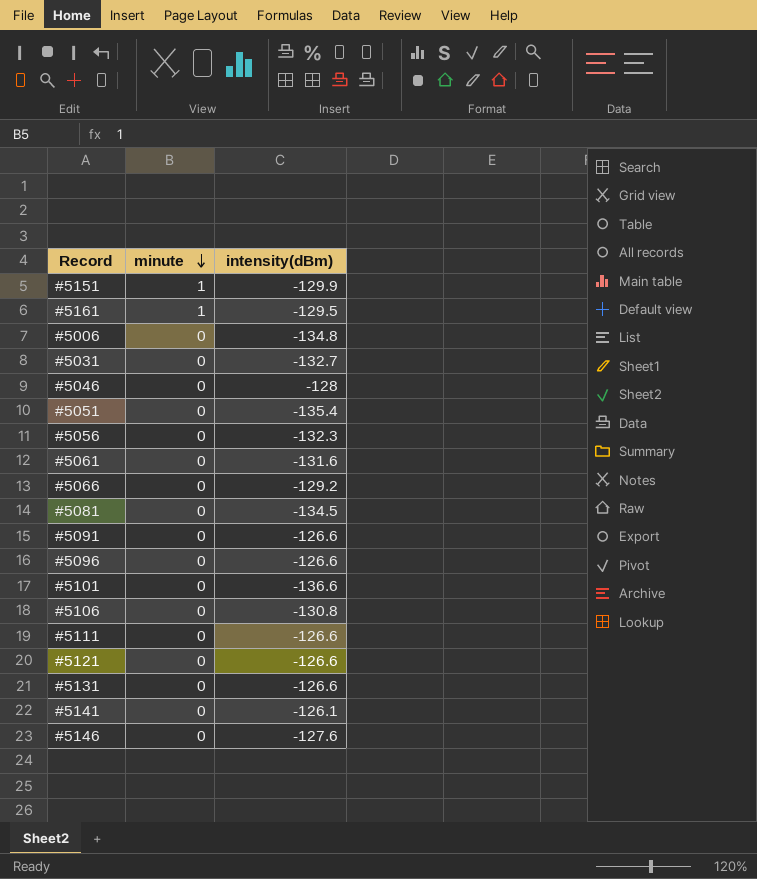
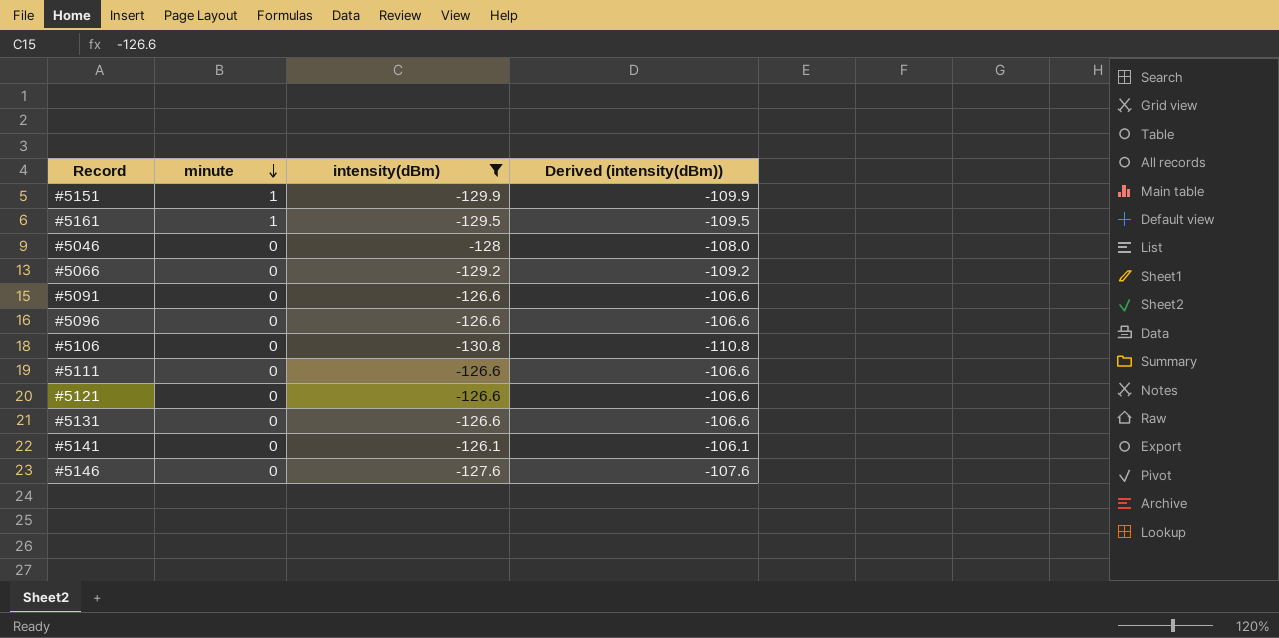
filter: none -> intensity(dBm) >= -130.8
column Derived (intensity(dBm)) | formula: none -> [intensity(dBm)] + 20

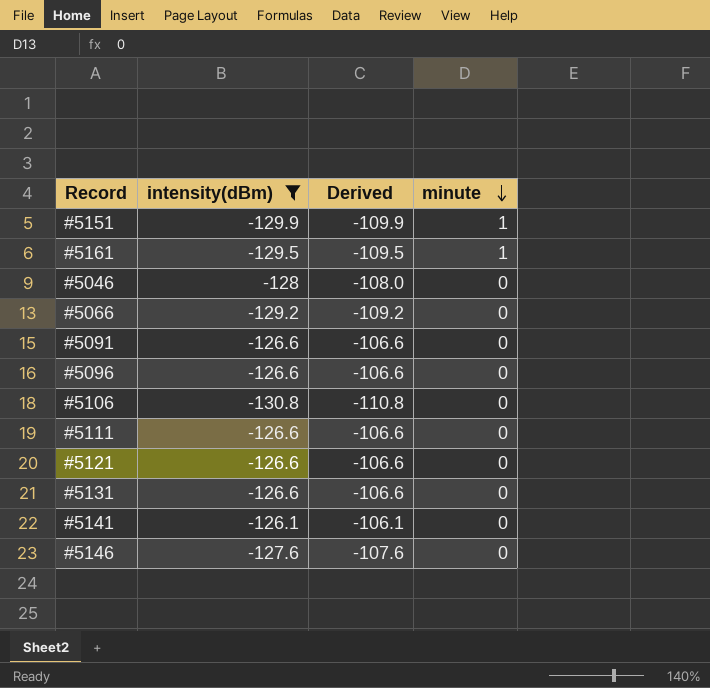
column name: Derived (intensity(dBm)) -> Derived
column minute | position: 2 -> 4

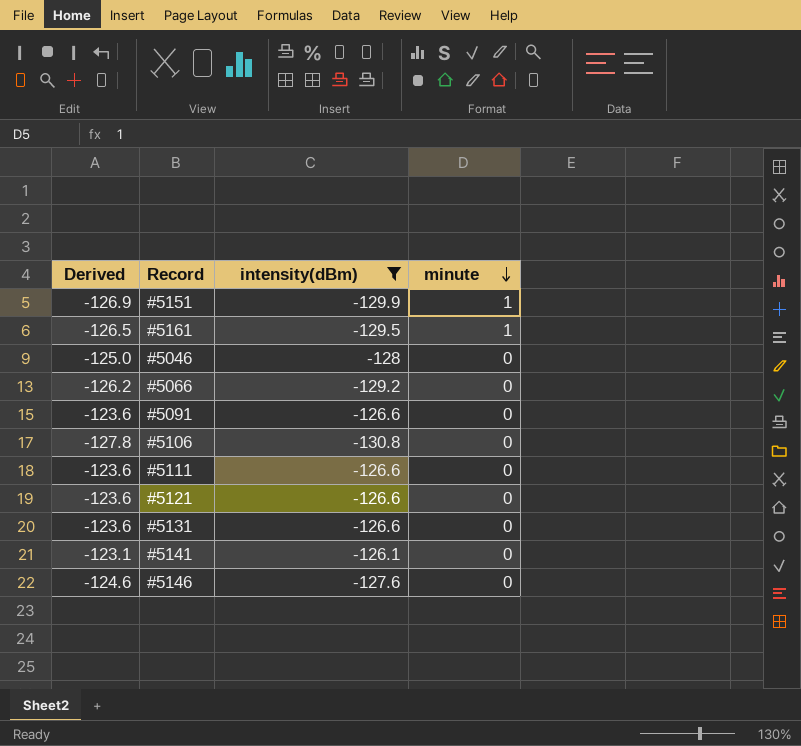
column Derived | formula: [intensity(dBm)] + 20 -> [intensity(dBm)] + 3
column Derived | position: 3 -> 1
row #5096: -126.6 | -106.6 | 0 -> none

